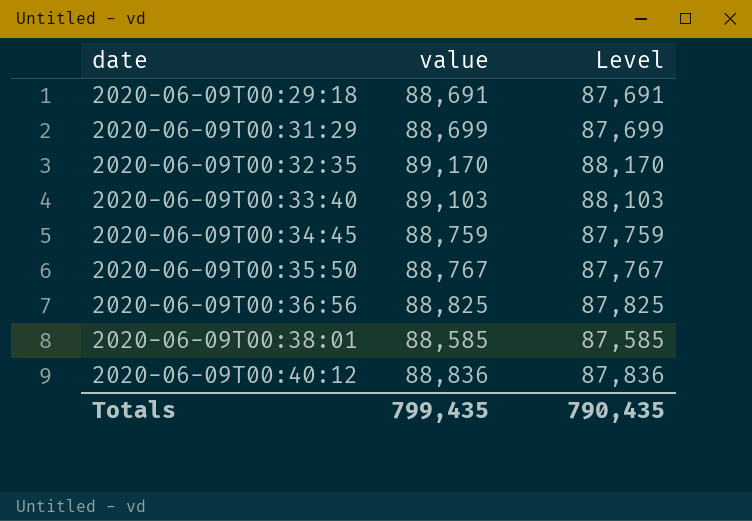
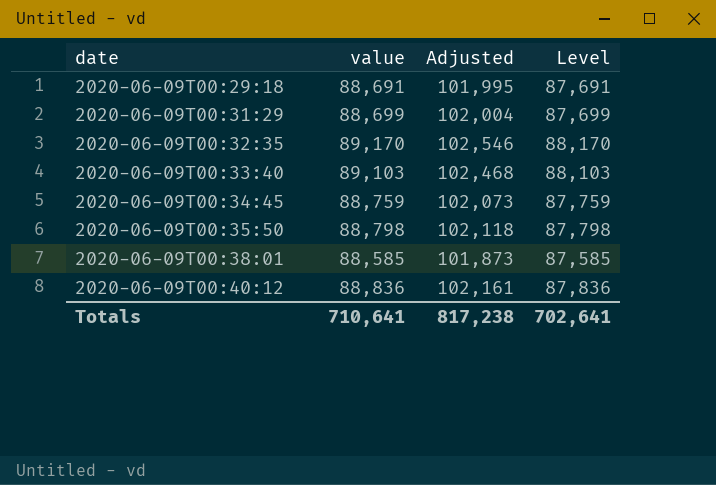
column Adjusted | formula: none -> [value] * 1.15
row 2020-06-09T00:36:56: 88,825 | 87,825 -> none
2020-06-09T00:35:50 | value: 88,767 -> 88,798
2020-06-09T00:35:50 | Level: 87,767 -> 87,798
Totals | value: 799,435 -> 710,641
Totals | Level: 790,435 -> 702,641

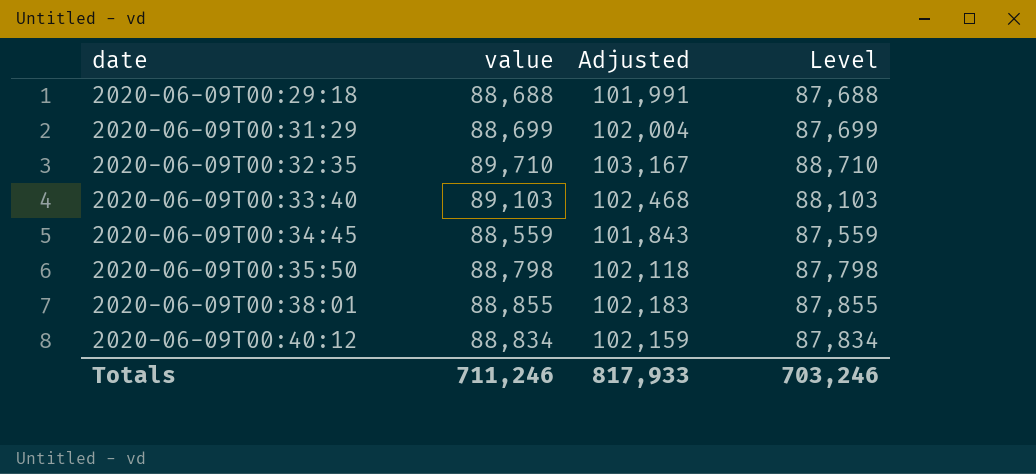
2020-06-09T00:29:18 | value: 88,691 -> 88,688
2020-06-09T00:29:18 | Adjusted: 101,995 -> 101,991
2020-06-09T00:29:18 | Level: 87,691 -> 87,688
2020-06-09T00:32:35 | value: 89,170 -> 89,710
2020-06-09T00:32:35 | Adjusted: 102,546 -> 103,167
2020-06-09T00:32:35 | Level: 88,170 -> 88,710
2020-06-09T00:34:45 | value: 88,759 -> 88,559
2020-06-09T00:34:45 | Adjusted: 102,073 -> 101,843
2020-06-09T00:34:45 | Level: 87,759 -> 87,559
2020-06-09T00:38:01 | value: 88,585 -> 88,855
2020-06-09T00:38:01 | Adjusted: 101,873 -> 102,183
2020-06-09T00:38:01 | Level: 87,585 -> 87,855
2020-06-09T00:40:12 | value: 88,836 -> 88,834
2020-06-09T00:40:12 | Adjusted: 102,161 -> 102,159
2020-06-09T00:40:12 | Level: 87,836 -> 87,834
Totals | value: 710,641 -> 711,246
Totals | Adjusted: 817,238 -> 817,933
Totals | Level: 702,641 -> 703,246

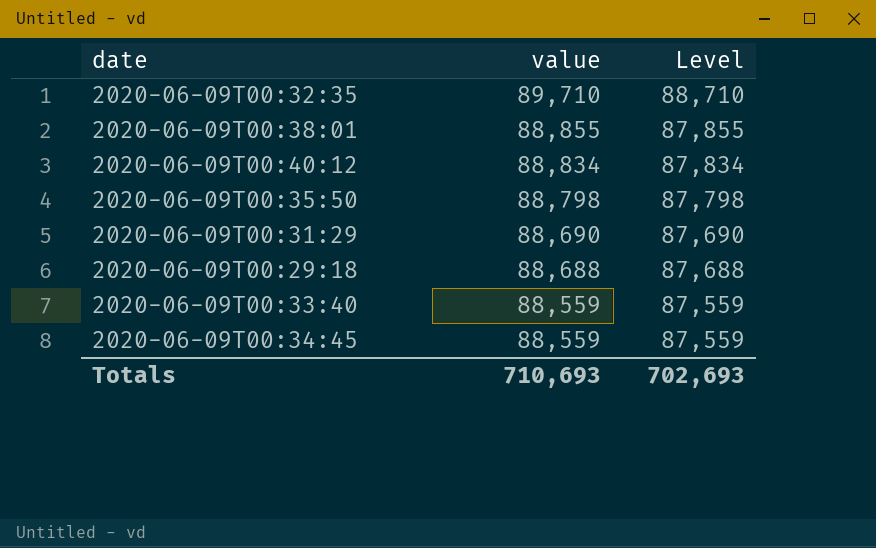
row order: date ascending -> value descending
column Adjusted | formula: [value] * 1.15 -> none
2020-06-09T00:31:29 | value: 88,699 -> 88,690
2020-06-09T00:31:29 | Level: 87,699 -> 87,690
2020-06-09T00:33:40 | value: 89,103 -> 88,559
2020-06-09T00:33:40 | Level: 88,103 -> 87,559
Totals | value: 711,246 -> 710,693
Totals | Level: 703,246 -> 702,693

